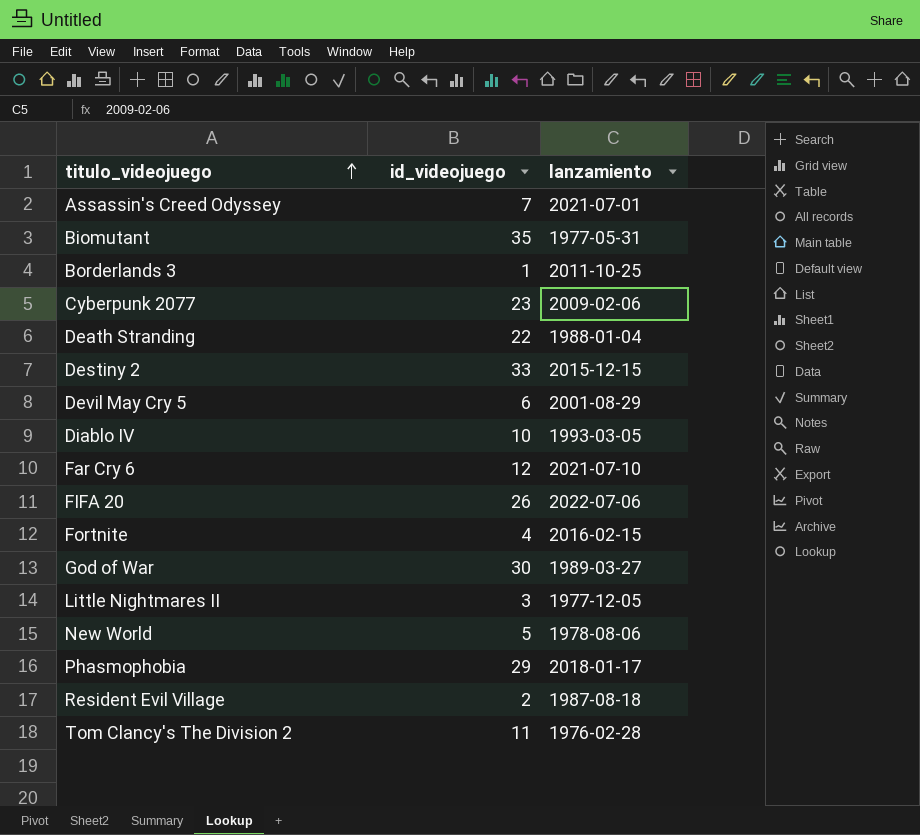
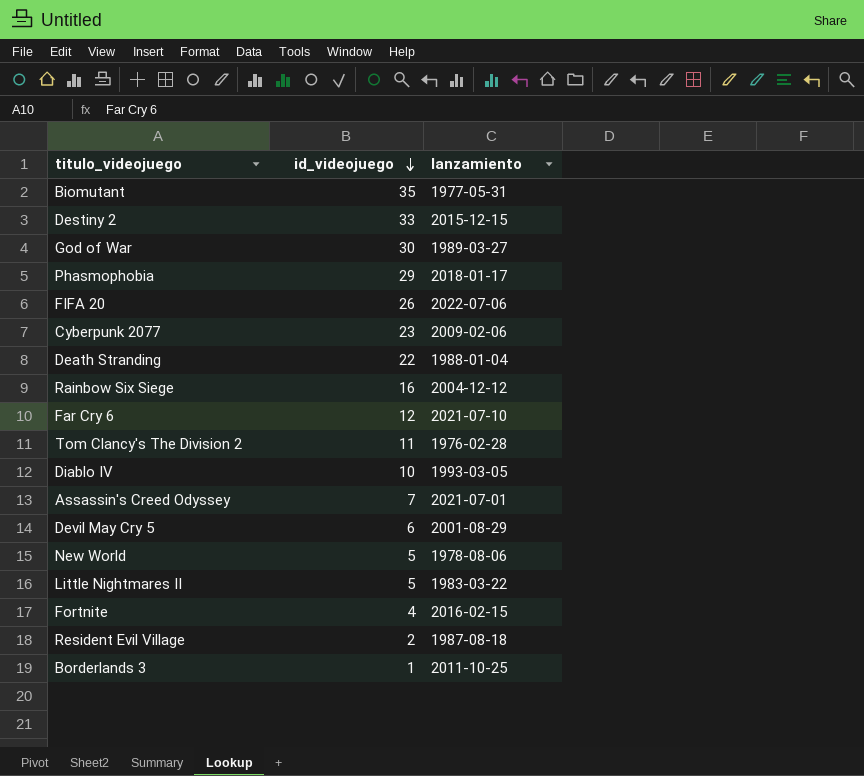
row order: titulo_videojuego ascending -> id_videojuego descending
row Rainbow Six Siege: none -> 16 | 2004-12-12
Little Nightmares II | id_videojuego: 3 -> 5
Little Nightmares II | lanzamiento: 1977-12-05 -> 1983-03-22

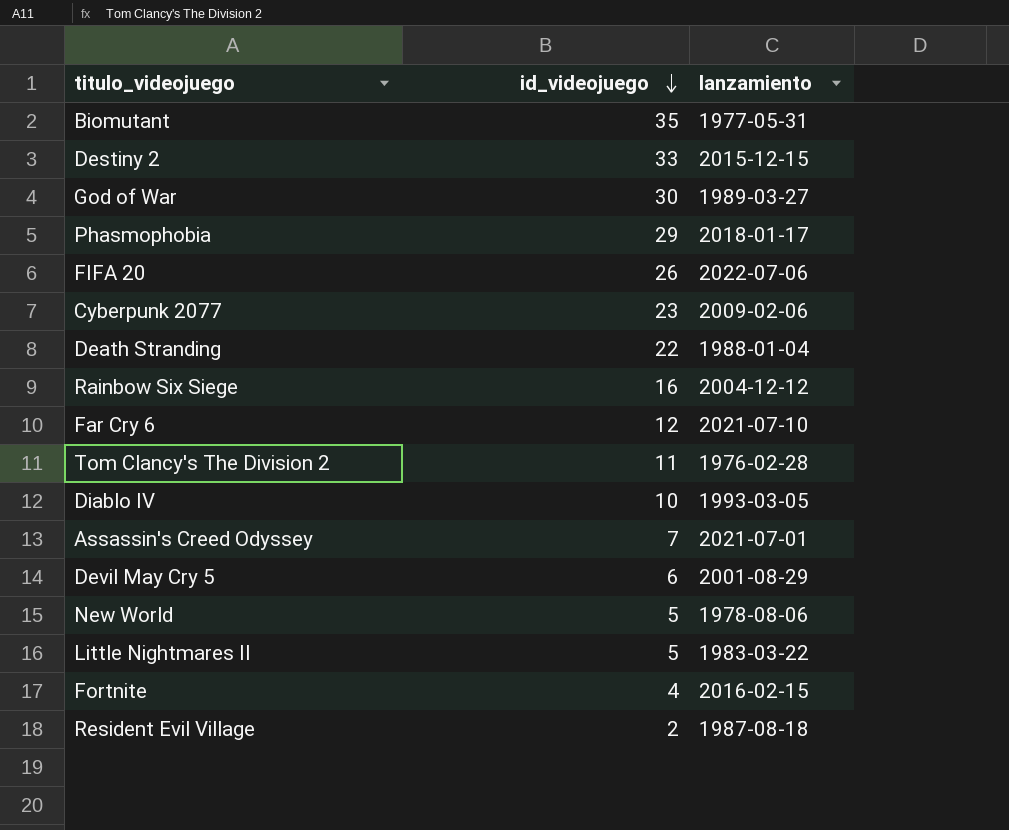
row Borderlands 3: 1 | 2011-10-25 -> none

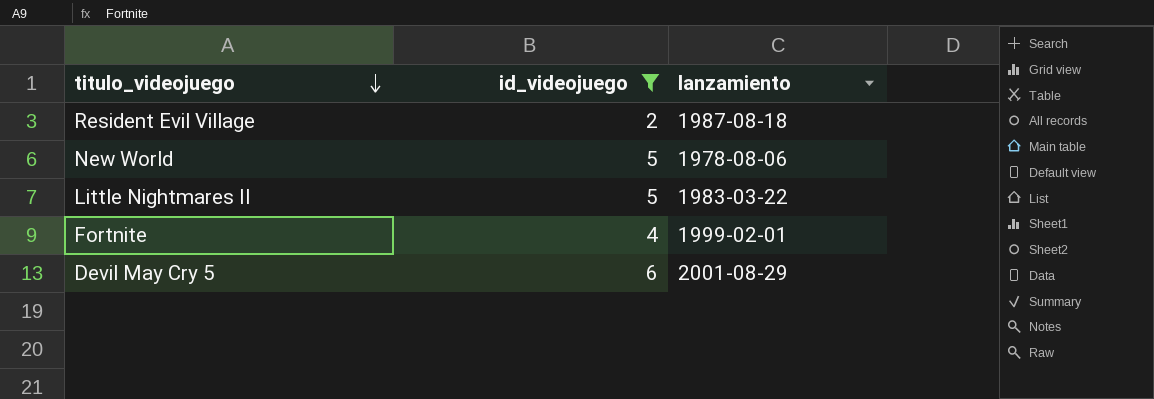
filter: none -> id_videojuego <= 6
row order: id_videojuego descending -> titulo_videojuego descending
Fortnite | lanzamiento: 2016-02-15 -> 1999-02-01

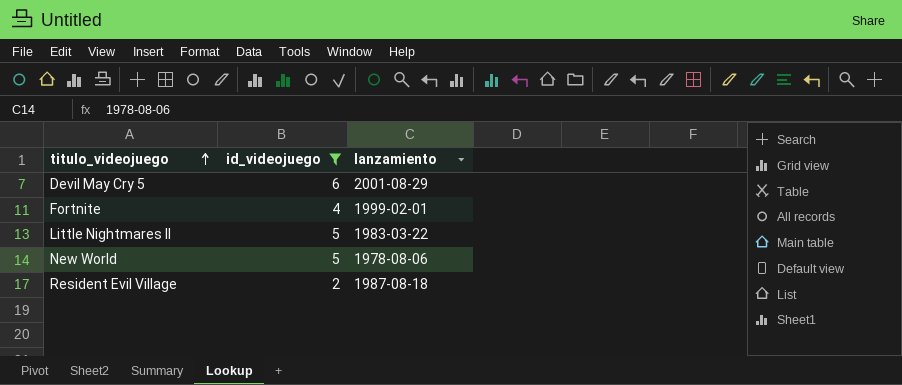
row order: titulo_videojuego descending -> titulo_videojuego ascending

